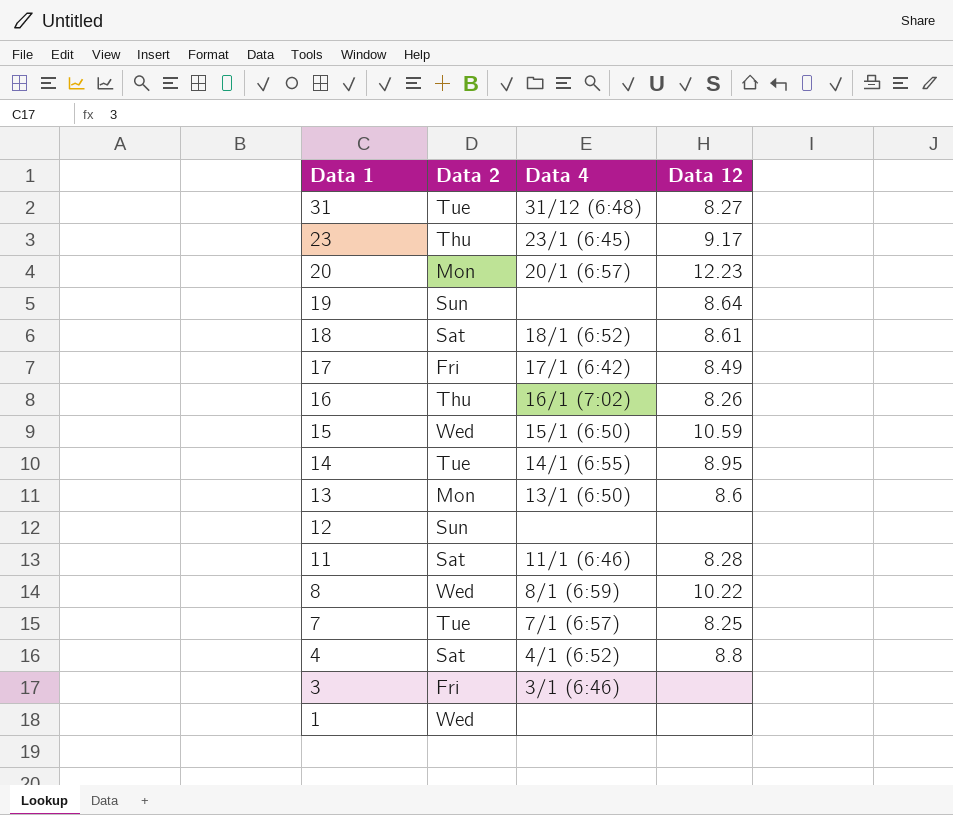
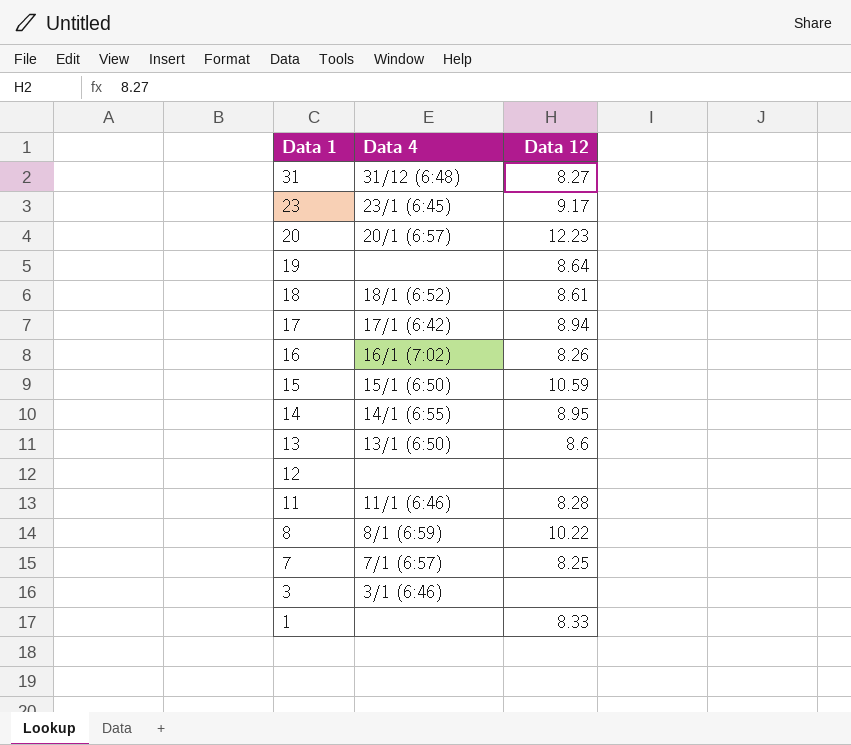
column Data 2 | position: 2 -> none
row 4: Sat | 4/1 (6:52) | 8.8 -> none
17 | Data 12: 8.49 -> 8.94
1 | Data 12: none -> 8.33

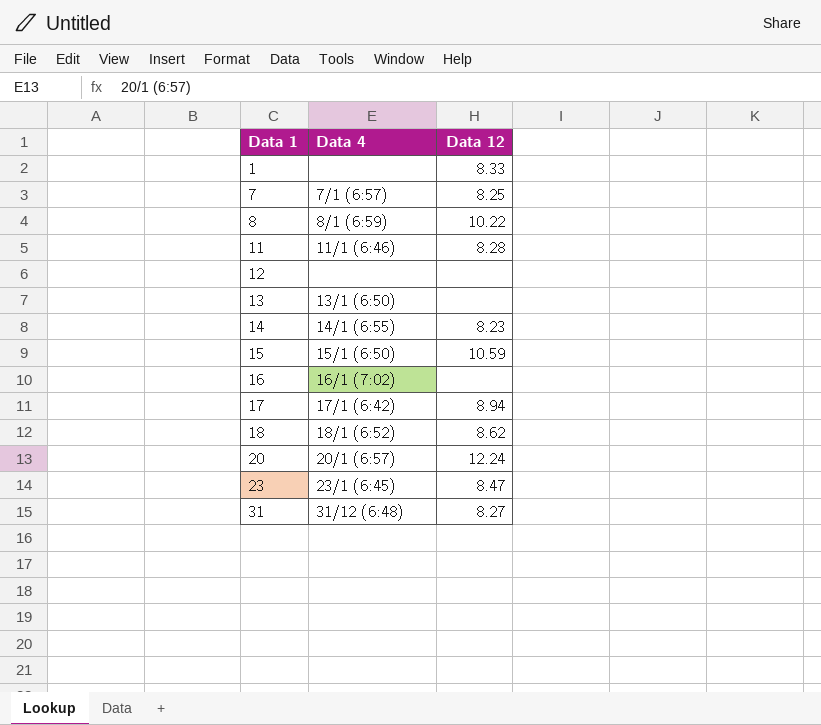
row order: Data 1 descending -> Data 1 ascending
row 19: none | 8.64 -> none
row 3: 3/1 (6:46) | none -> none
13 | Data 12: 8.6 -> none
14 | Data 12: 8.95 -> 8.23
16 | Data 12: 8.26 -> none
18 | Data 12: 8.61 -> 8.62
20 | Data 12: 12.23 -> 12.24
23 | Data 12: 9.17 -> 8.47

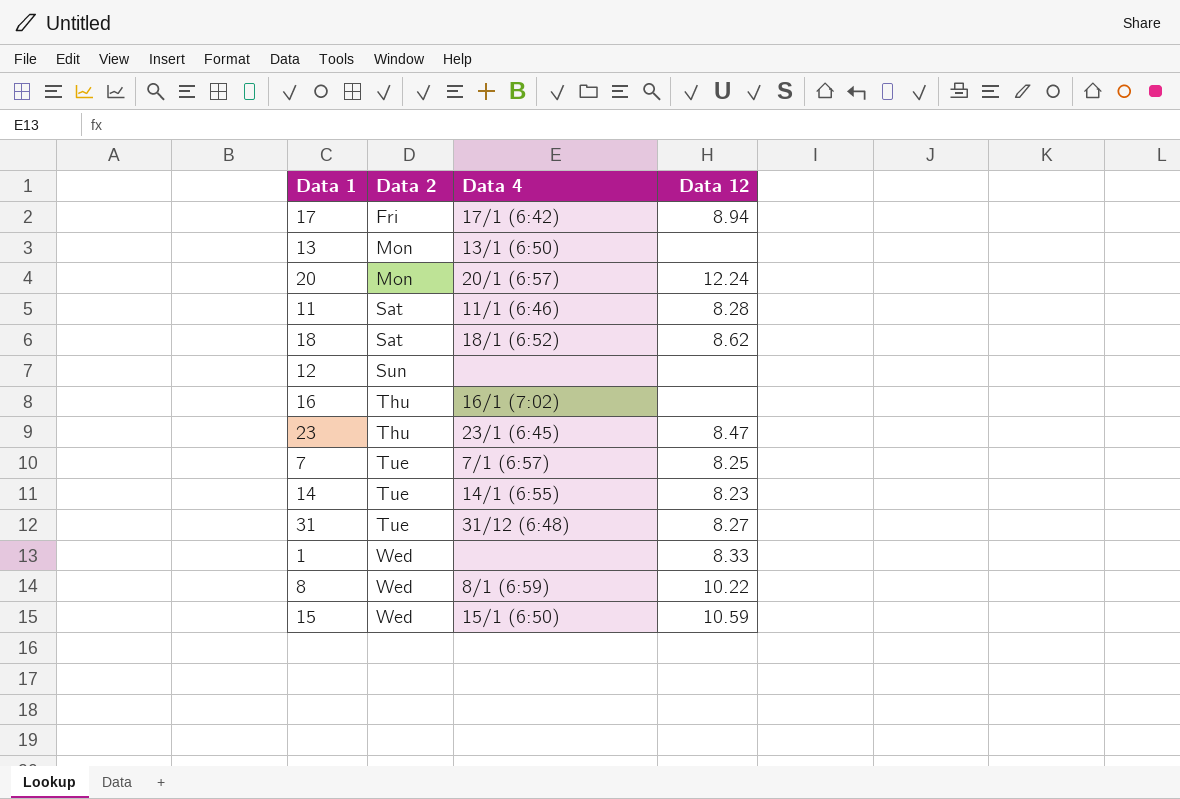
row order: Data 1 ascending -> Data 2 ascending
column Data 2 | position: none -> 2

